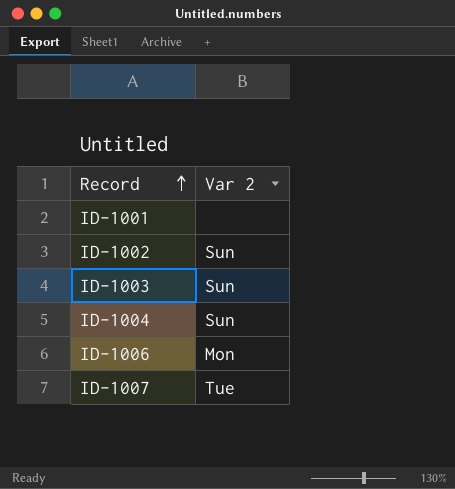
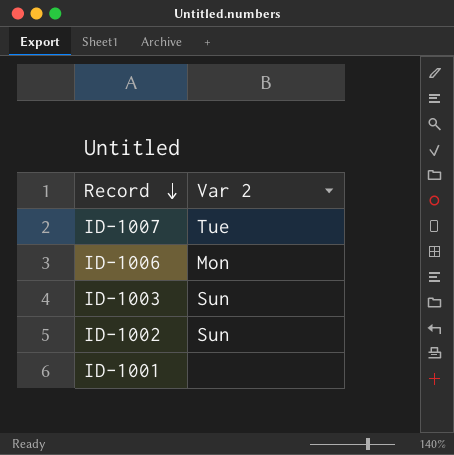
row order: Record ascending -> Record descending
row ID-1004: Sun -> none

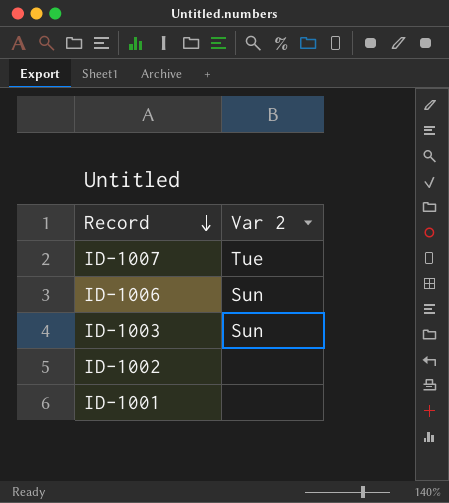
ID-1006 | Var 2: Mon -> Sun
ID-1002 | Var 2: Sun -> none

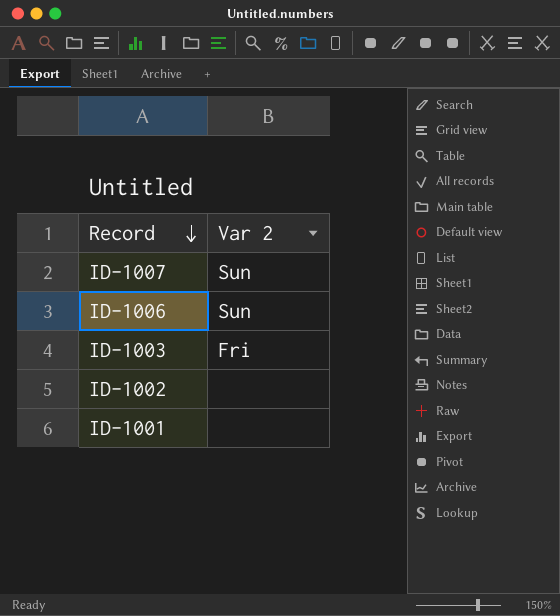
ID-1007 | Var 2: Tue -> Sun
ID-1003 | Var 2: Sun -> Fri

